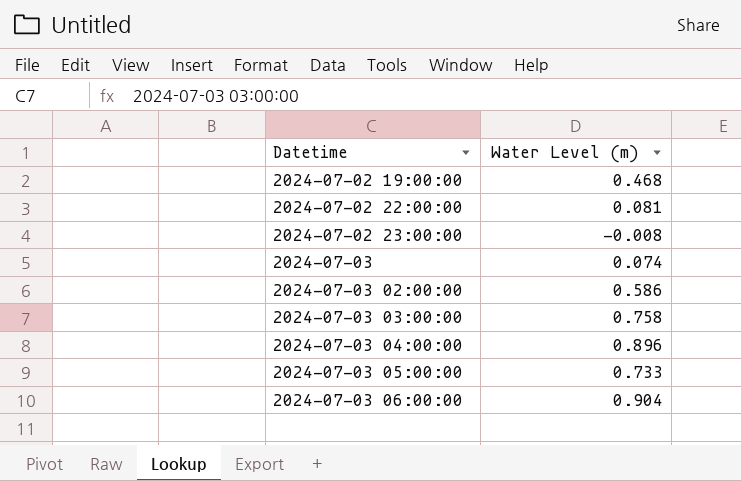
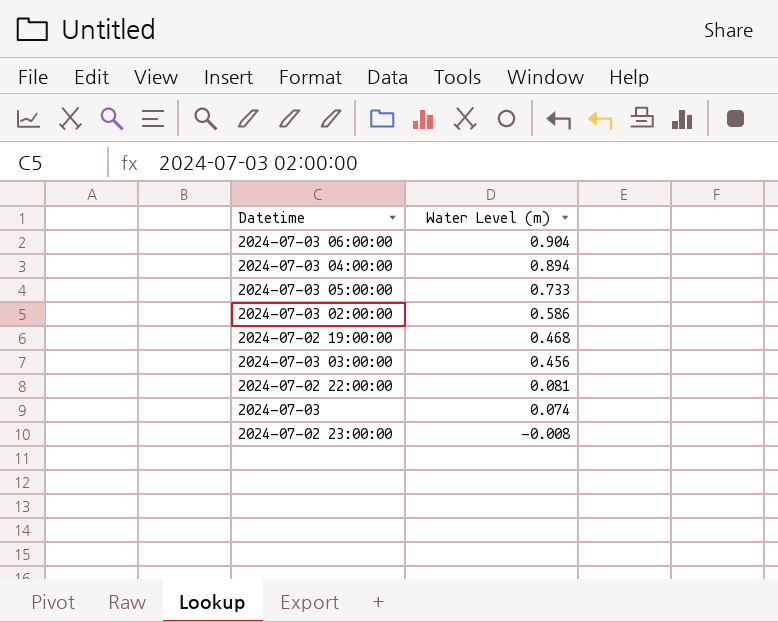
row order: Datetime ascending -> Water Level (m) descending
2024-07-03 04:00:00 | Water Level (m): 0.896 -> 0.894
2024-07-03 03:00:00 | Water Level (m): 0.758 -> 0.456

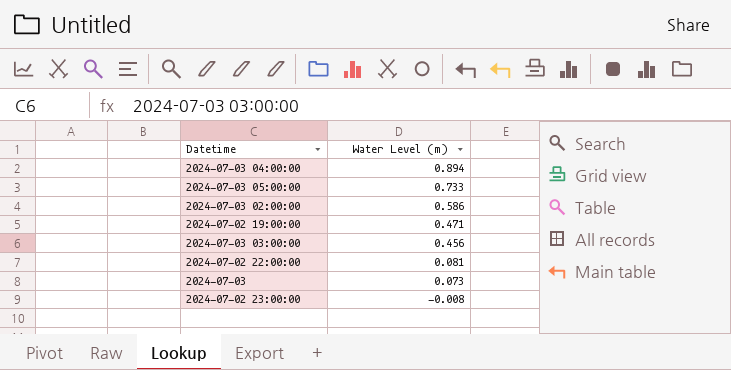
row 2024-07-03 06:00:00: 0.904 -> none
2024-07-02 19:00:00 | Water Level (m): 0.468 -> 0.471
2024-07-03 | Water Level (m): 0.074 -> 0.073

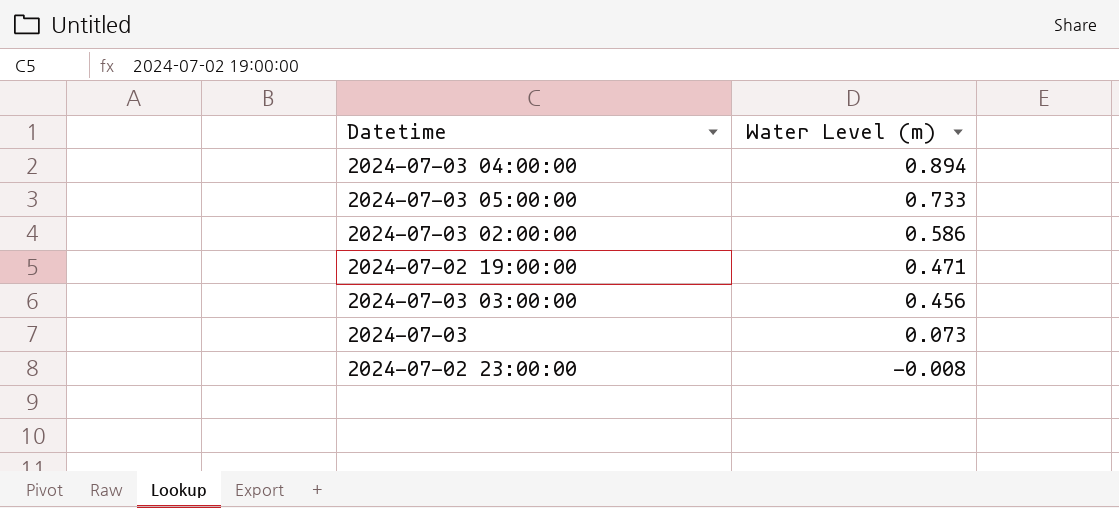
row 2024-07-02 22:00:00: 0.081 -> none

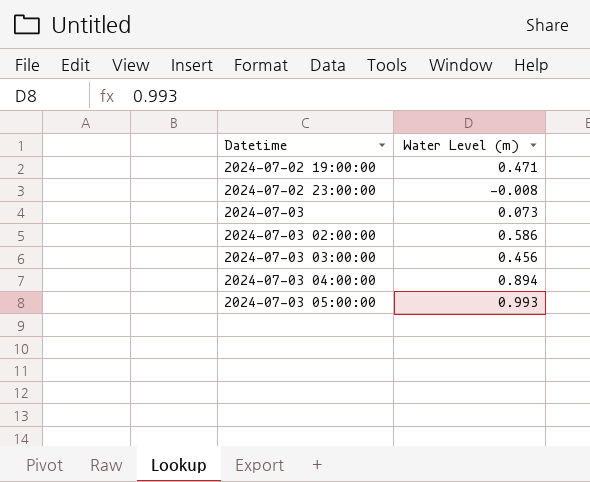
row order: Water Level (m) descending -> Datetime ascending
2024-07-03 05:00:00 | Water Level (m): 0.733 -> 0.993

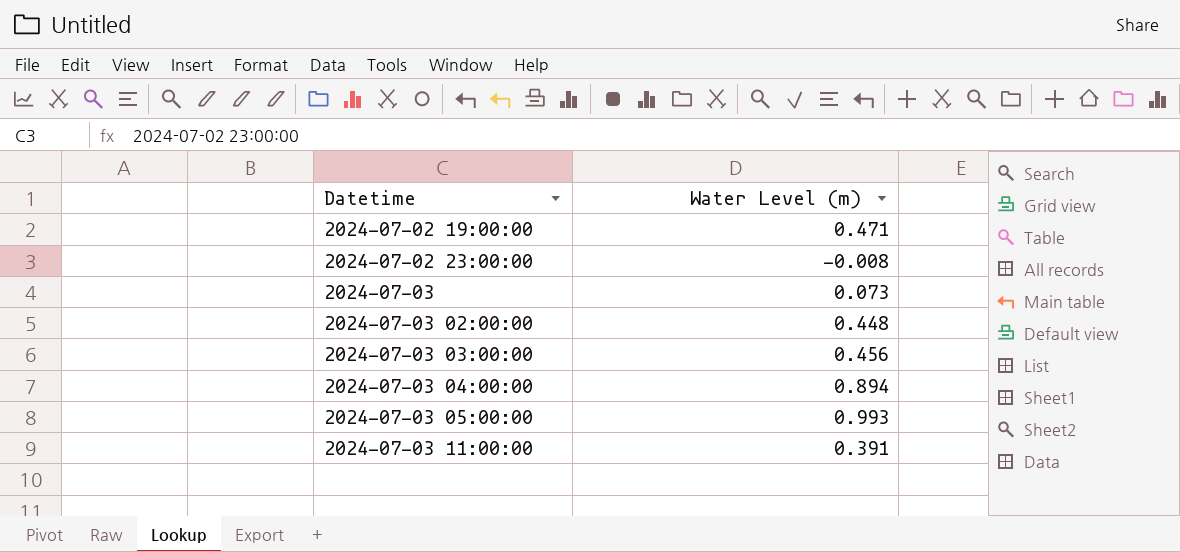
2024-07-03 02:00:00 | Water Level (m): 0.586 -> 0.448
row 2024-07-03 11:00:00: none -> 0.391

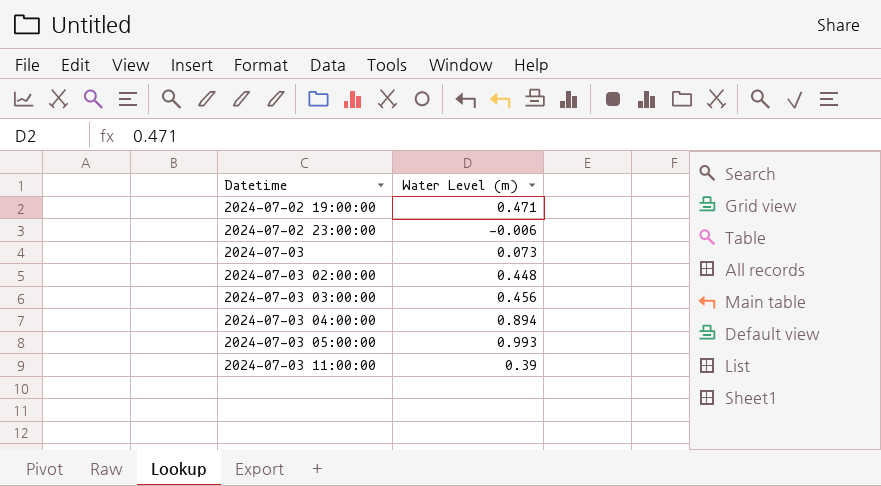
2024-07-02 23:00:00 | Water Level (m): -0.008 -> -0.006
2024-07-03 11:00:00 | Water Level (m): 0.391 -> 0.39

